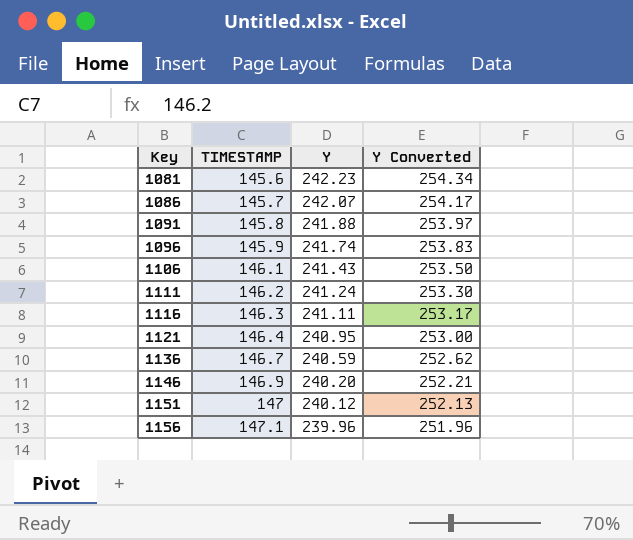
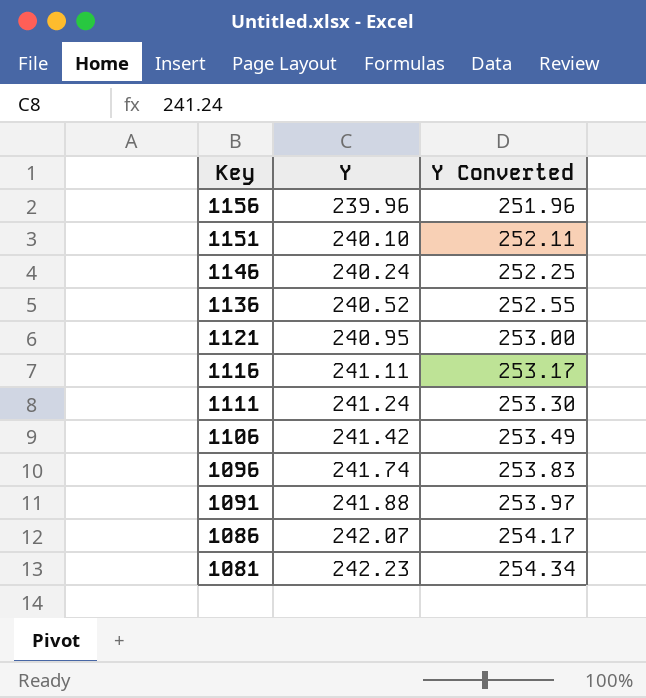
row order: Key ascending -> Key descending
column TIMESTAMP | position: 2 -> none
1151 | Y: 240.12 -> 240.10
1151 | Y Converted: 252.13 -> 252.11
1146 | Y: 240.20 -> 240.24
1146 | Y Converted: 252.21 -> 252.25
1136 | Y: 240.59 -> 240.52
1136 | Y Converted: 252.62 -> 252.55
1106 | Y: 241.43 -> 241.42
1106 | Y Converted: 253.50 -> 253.49

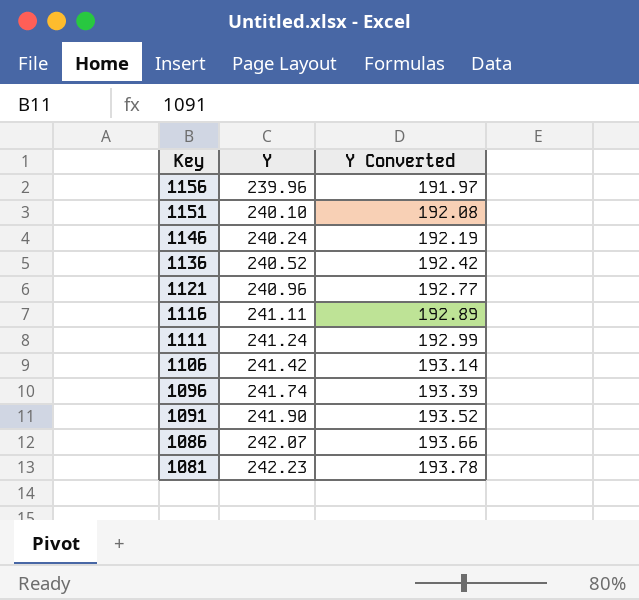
column Y Converted | formula: [Y] * 1.05 -> [Y] * 0.8
1121 | Y: 240.95 -> 240.96
1091 | Y: 241.88 -> 241.90

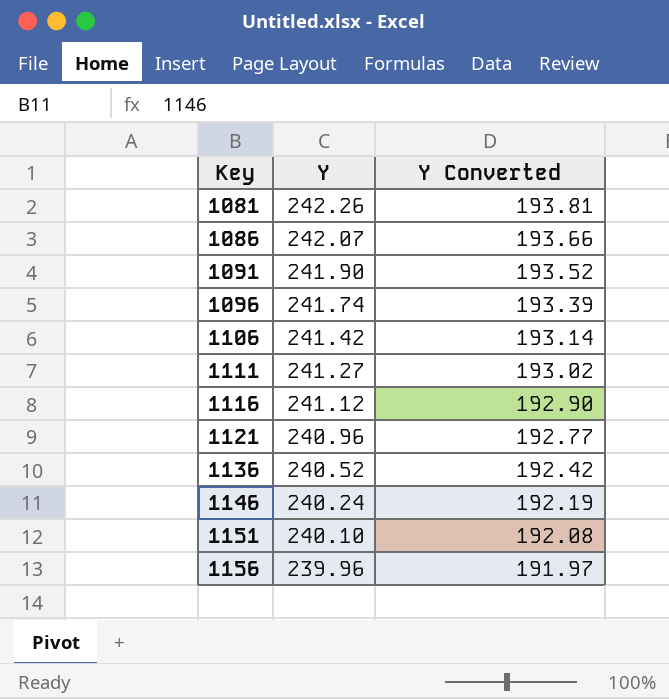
row order: Key descending -> Key ascending
1081 | Y: 242.23 -> 242.26
1081 | Y Converted: 193.78 -> 193.81
1111 | Y: 241.24 -> 241.27
1111 | Y Converted: 192.99 -> 193.02
1116 | Y: 241.11 -> 241.12
1116 | Y Converted: 192.89 -> 192.90

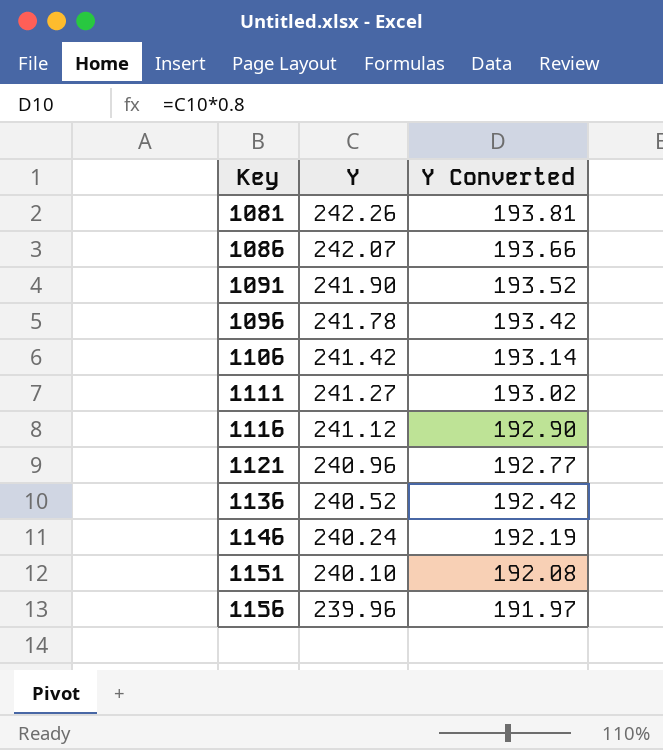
1096 | Y: 241.74 -> 241.78
1096 | Y Converted: 193.39 -> 193.42

